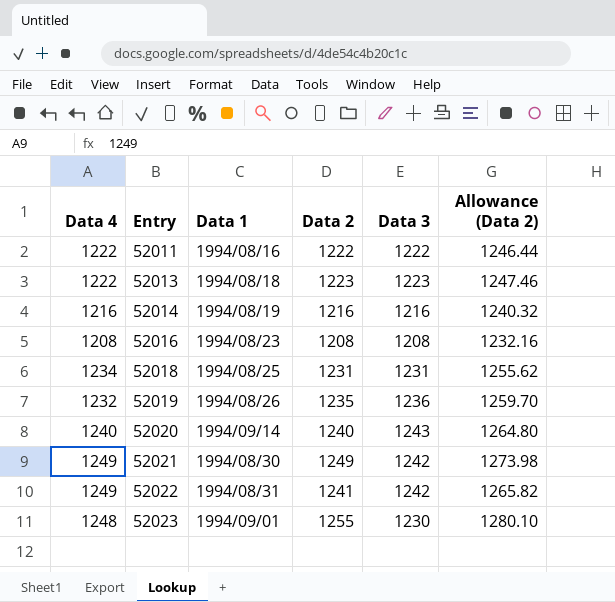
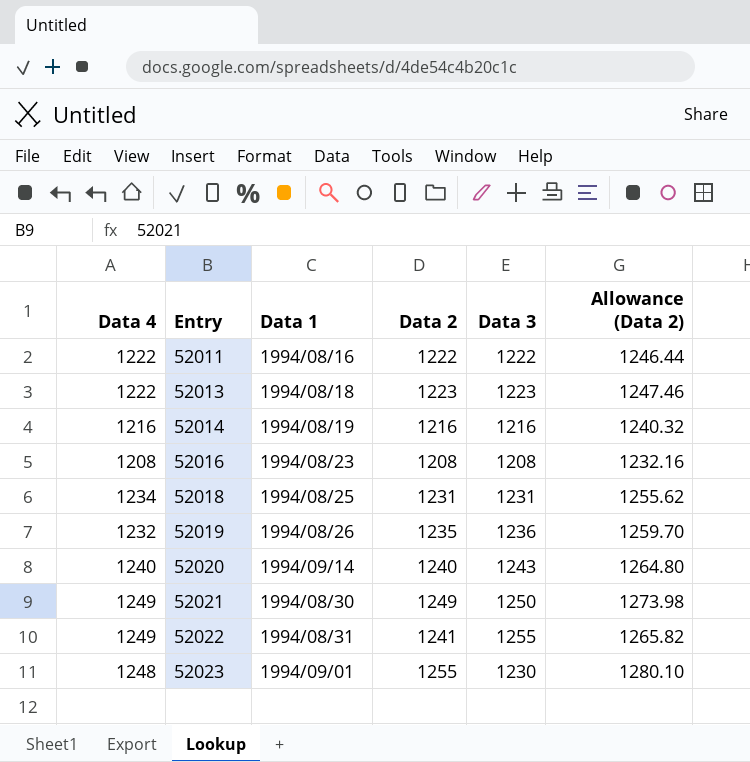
52021 | Data 3: 1242 -> 1250
52022 | Data 3: 1242 -> 1255

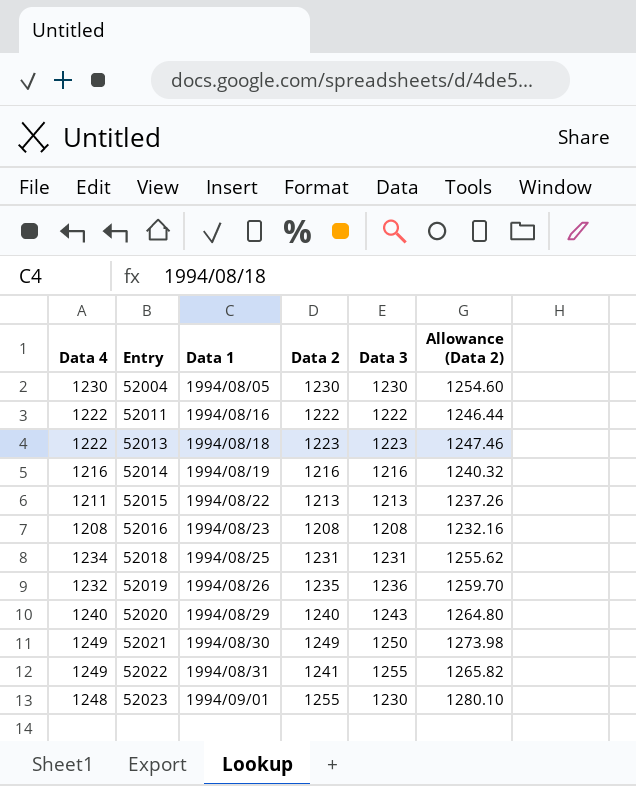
row 52004: none -> 1230 | 1994/08/05 | 1230 | 1230 | 1254.60
row 52015: none -> 1211 | 1994/08/22 | 1213 | 1213 | 1237.26
52020 | Data 1: 1994/09/14 -> 1994/08/29

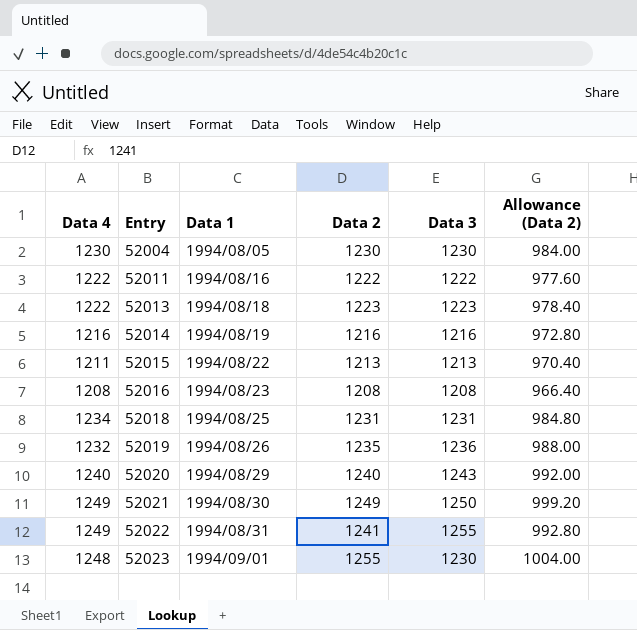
column Allowance (Data 2) | formula: [Data 2] * 1.02 -> [Data 2] * 0.8

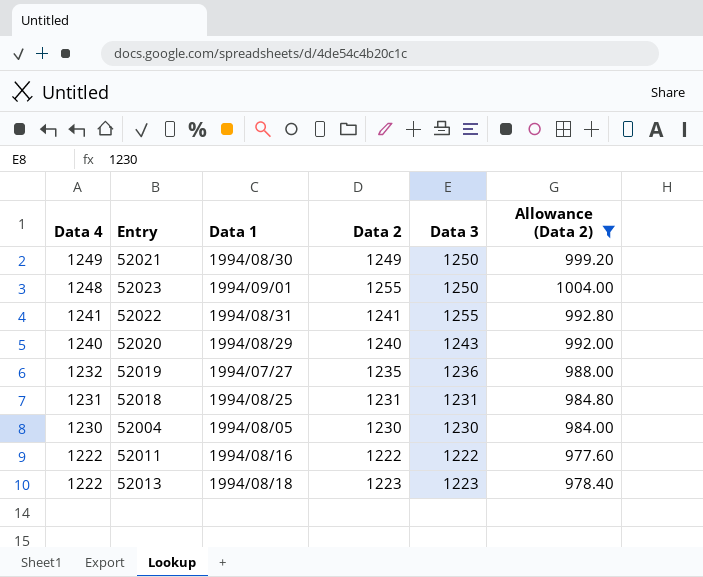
filter: none -> Allowance (Data 2) >= 977.60
row order: Entry ascending -> Data 4 descending
52023 | Data 3: 1230 -> 1250
52022 | Data 4: 1249 -> 1241
52019 | Data 1: 1994/08/26 -> 1994/07/27
52018 | Data 4: 1234 -> 1231

